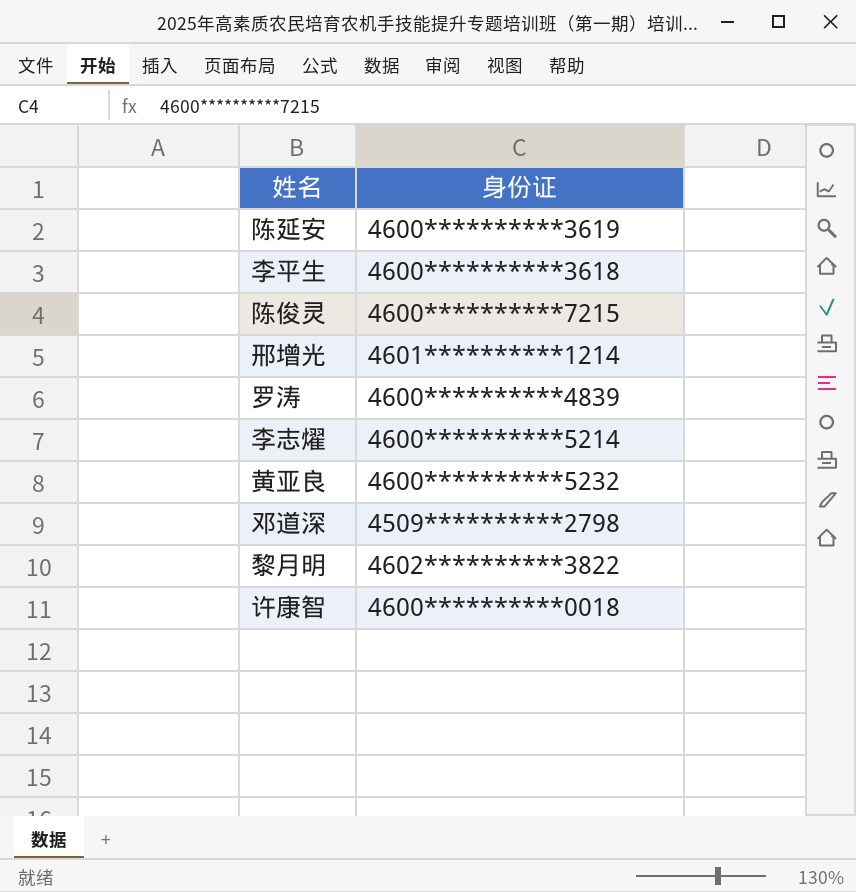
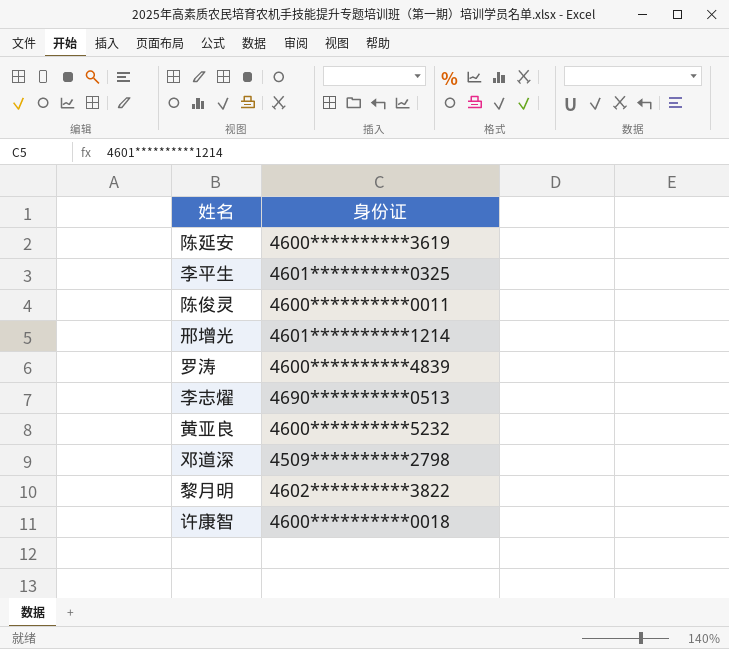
李平生 | 身份证: 4600**********3618 -> 4601**********0325
陈俊灵 | 身份证: 4600**********7215 -> 4600**********0011
李志燿 | 身份证: 4600**********5214 -> 4690**********0513

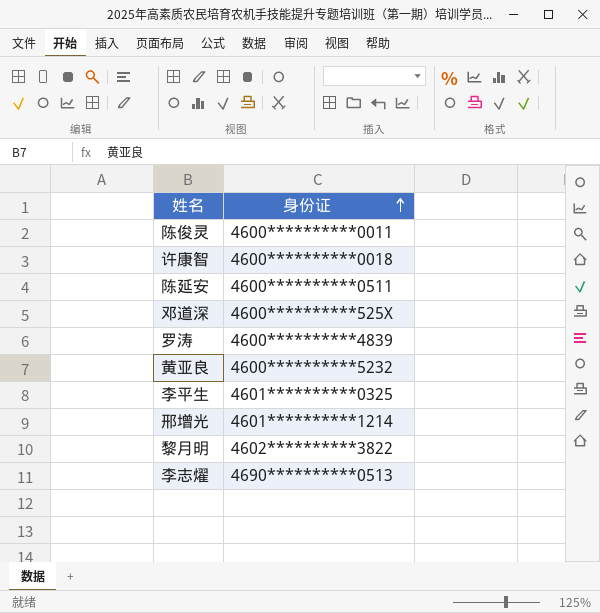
row order: none -> 身份证 ascending
陈延安 | 身份证: 4600**********3619 -> 4600**********0511
邓道深 | 身份证: 4509**********2798 -> 4600**********525X

